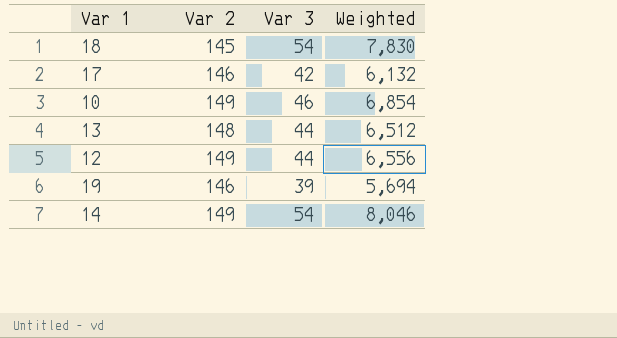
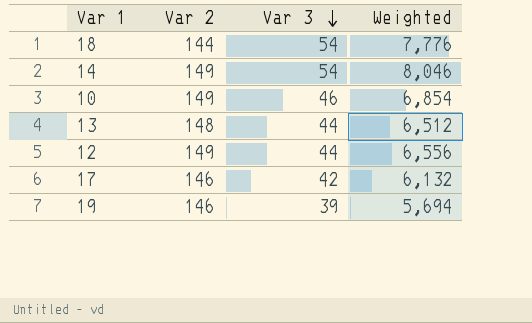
row order: none -> Var 3 descending
18 | Var 2: 145 -> 144
18 | Weighted: 7,830 -> 7,776

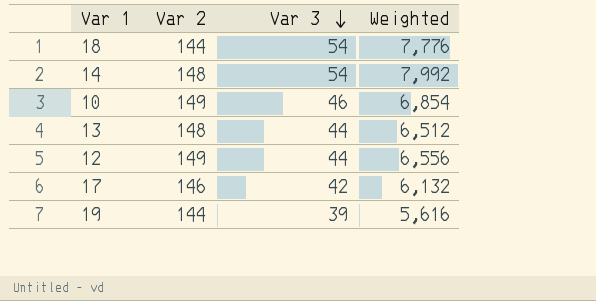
14 | Var 2: 149 -> 148
14 | Weighted: 8,046 -> 7,992
19 | Var 2: 146 -> 144
19 | Weighted: 5,694 -> 5,616

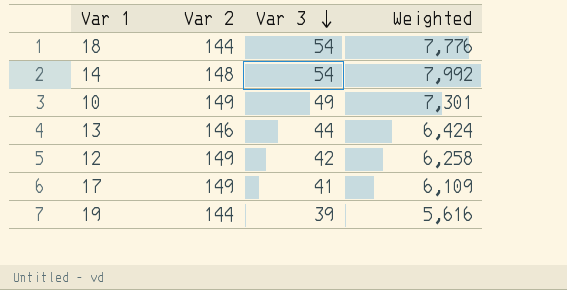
10 | Var 3: 46 -> 49
10 | Weighted: 6,854 -> 7,301
13 | Var 2: 148 -> 146
13 | Weighted: 6,512 -> 6,424
12 | Var 3: 44 -> 42
12 | Weighted: 6,556 -> 6,258
17 | Var 2: 146 -> 149
17 | Var 3: 42 -> 41
17 | Weighted: 6,132 -> 6,109

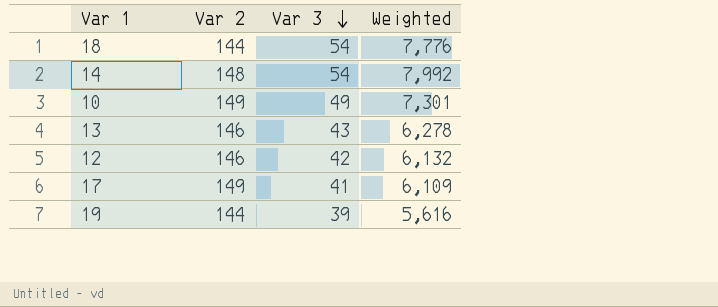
13 | Var 3: 44 -> 43
13 | Weighted: 6,424 -> 6,278
12 | Var 2: 149 -> 146
12 | Weighted: 6,258 -> 6,132

